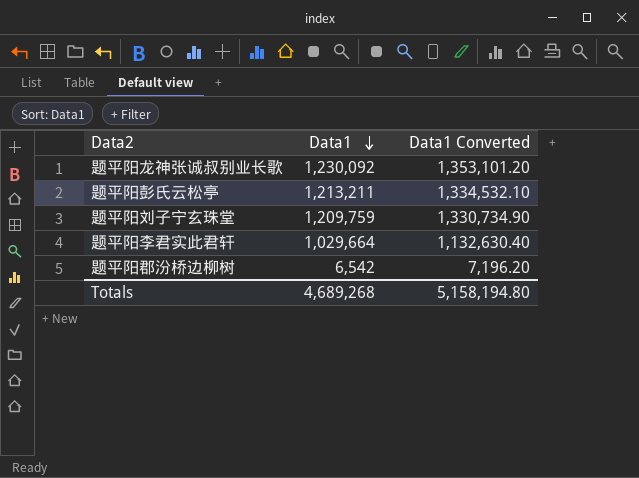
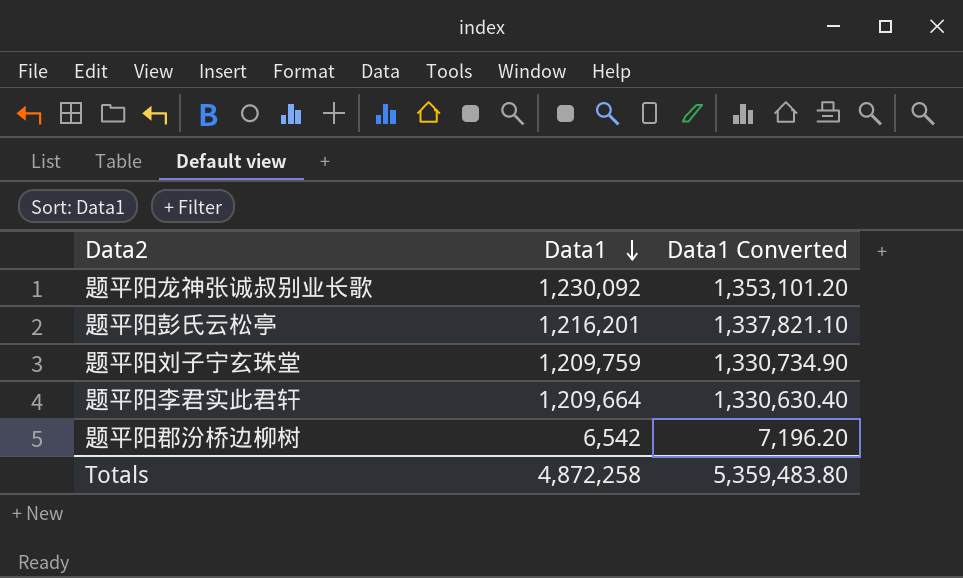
题平阳彭氏云松亭 | Data1: 1,213,211 -> 1,216,201
题平阳彭氏云松亭 | Data1 Converted: 1,334,532.10 -> 1,337,821.10
题平阳李君实此君轩 | Data1: 1,029,664 -> 1,209,664
题平阳李君实此君轩 | Data1 Converted: 1,132,630.40 -> 1,330,630.40
Totals | Data1: 4,689,268 -> 4,872,258
Totals | Data1 Converted: 5,158,194.80 -> 5,359,483.80

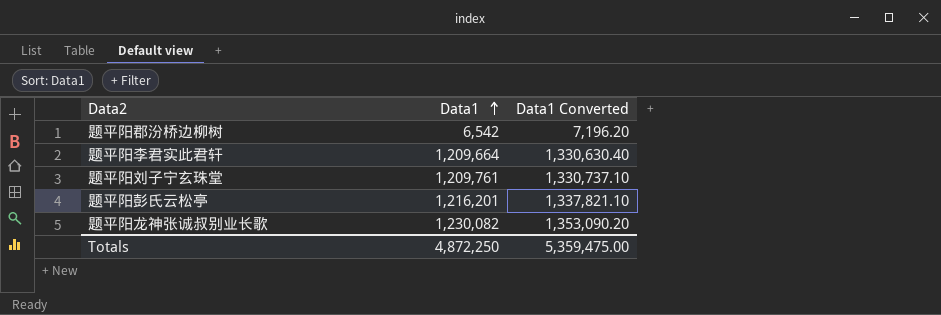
row order: Data1 descending -> Data1 ascending
题平阳刘子宁玄珠堂 | Data1: 1,209,759 -> 1,209,761
题平阳刘子宁玄珠堂 | Data1 Converted: 1,330,734.90 -> 1,330,737.10
题平阳龙神张诚叔别业长歌 | Data1: 1,230,092 -> 1,230,082
题平阳龙神张诚叔别业长歌 | Data1 Converted: 1,353,101.20 -> 1,353,090.20
Totals | Data1: 4,872,258 -> 4,872,250
Totals | Data1 Converted: 5,359,483.80 -> 5,359,475.00

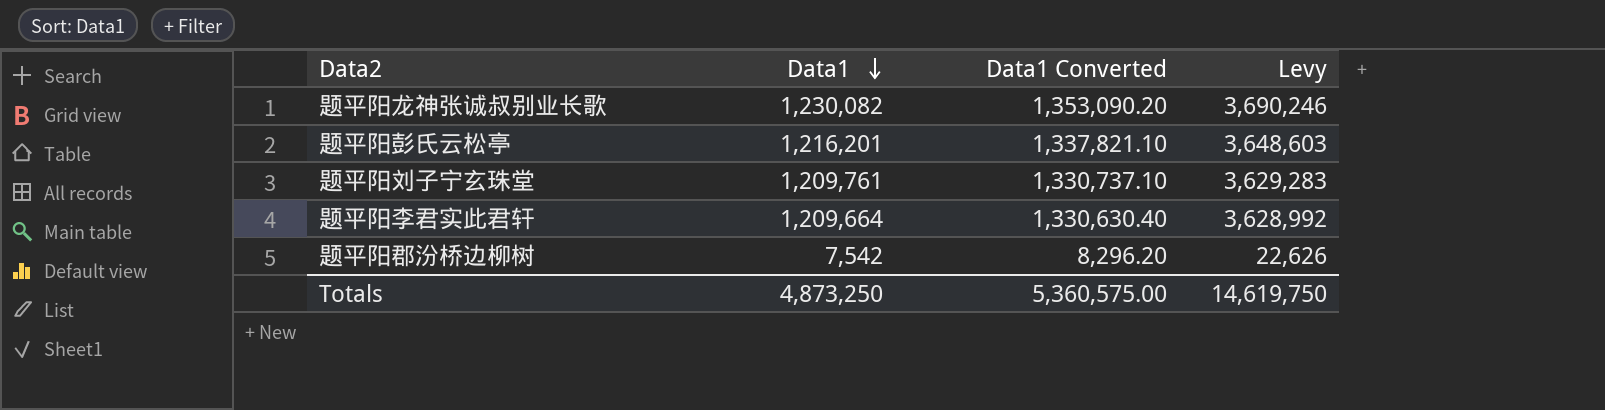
row order: Data1 ascending -> Data1 descending
column Levy | formula: none -> [Data1] * 3
题平阳郡汾桥边柳树 | Data1: 6,542 -> 7,542
题平阳郡汾桥边柳树 | Data1 Converted: 7,196.20 -> 8,296.20
Totals | Data1: 4,872,250 -> 4,873,250
Totals | Data1 Converted: 5,359,475.00 -> 5,360,575.00

